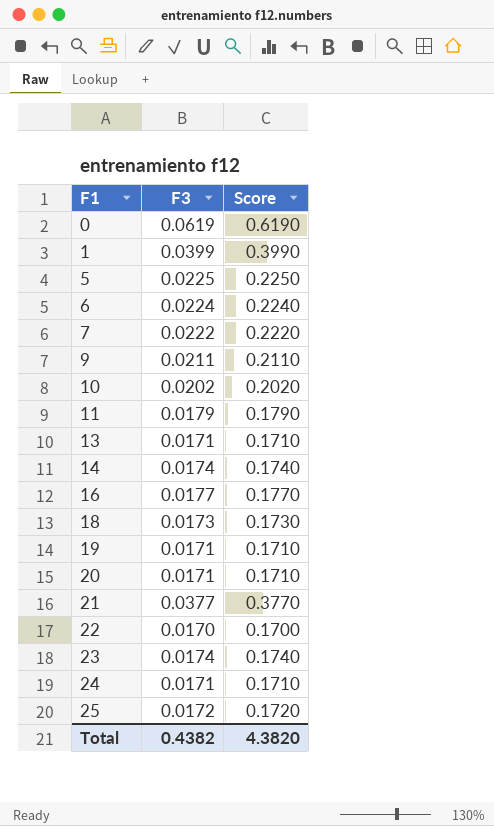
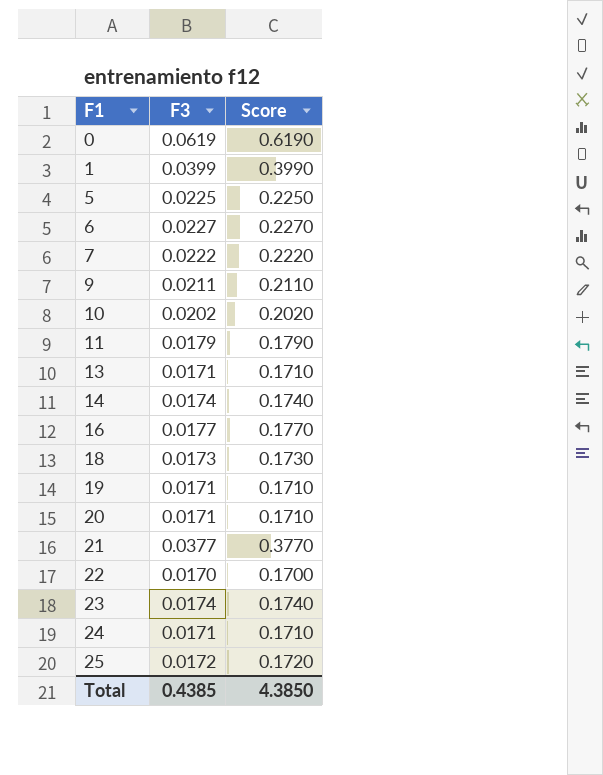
6 | F3: 0.0224 -> 0.0227
6 | Score: 0.2240 -> 0.2270
Total | F3: 0.4382 -> 0.4385
Total | Score: 4.3820 -> 4.3850

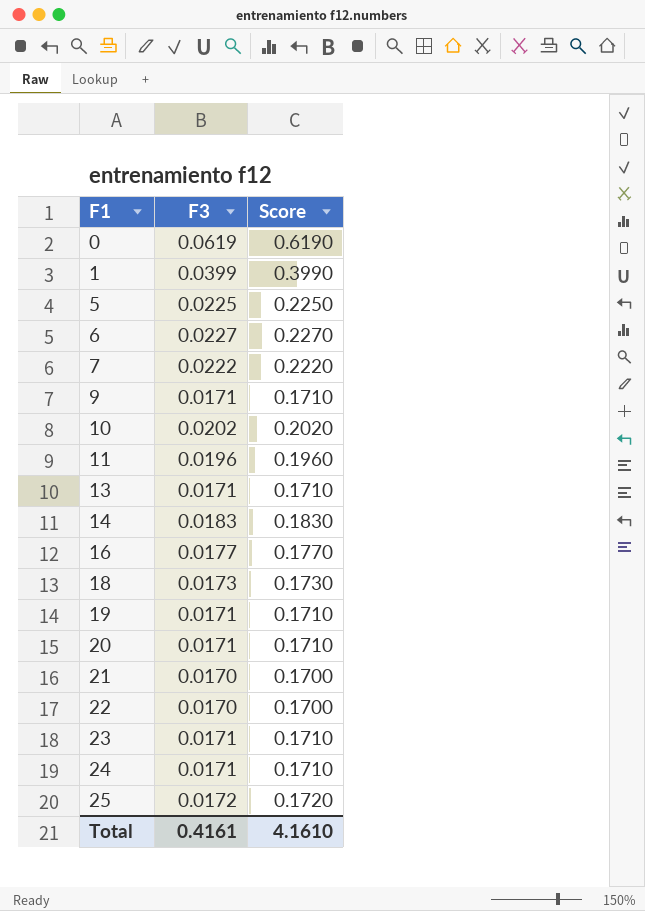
9 | F3: 0.0211 -> 0.0171
9 | Score: 0.2110 -> 0.1710
11 | F3: 0.0179 -> 0.0196
11 | Score: 0.1790 -> 0.1960
14 | F3: 0.0174 -> 0.0183
14 | Score: 0.1740 -> 0.1830
21 | F3: 0.0377 -> 0.0170
21 | Score: 0.3770 -> 0.1700
23 | F3: 0.0174 -> 0.0171
23 | Score: 0.1740 -> 0.1710
Total | F3: 0.4385 -> 0.4161
Total | Score: 4.3850 -> 4.1610

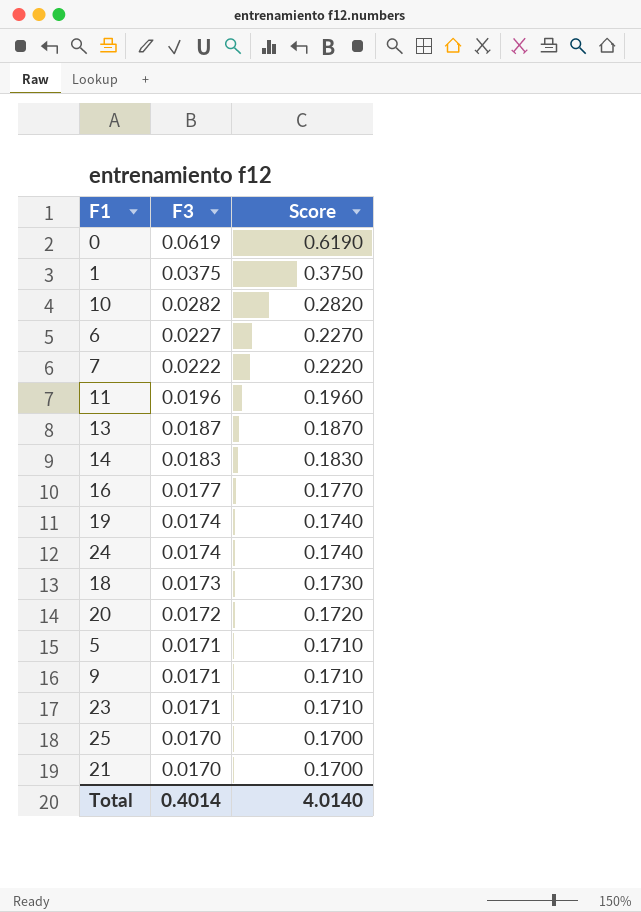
row order: F1 ascending -> F3 descending
row 22: 0.0170 | 0.1700 -> none
1 | F3: 0.0399 -> 0.0375
1 | Score: 0.3990 -> 0.3750
10 | F3: 0.0202 -> 0.0282
10 | Score: 0.2020 -> 0.2820
13 | F3: 0.0171 -> 0.0187
13 | Score: 0.1710 -> 0.1870
19 | F3: 0.0171 -> 0.0174
19 | Score: 0.1710 -> 0.1740
24 | F3: 0.0171 -> 0.0174
24 | Score: 0.1710 -> 0.1740
20 | F3: 0.0171 -> 0.0172
20 | Score: 0.1710 -> 0.1720
5 | F3: 0.0225 -> 0.0171
5 | Score: 0.2250 -> 0.1710
25 | F3: 0.0172 -> 0.0170
25 | Score: 0.1720 -> 0.1700
Total | F3: 0.4161 -> 0.4014
Total | Score: 4.1610 -> 4.0140

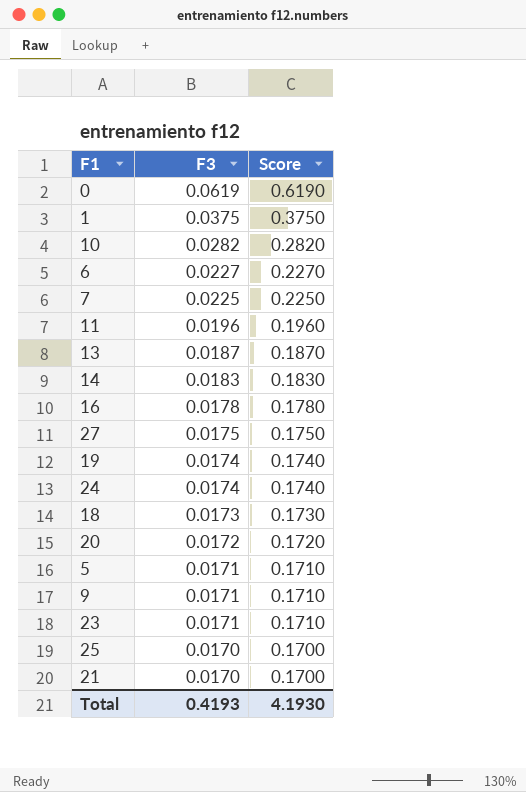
7 | F3: 0.0222 -> 0.0225
7 | Score: 0.2220 -> 0.2250
16 | F3: 0.0177 -> 0.0178
16 | Score: 0.1770 -> 0.1780
row 27: none -> 0.0175 | 0.1750
Total | F3: 0.4014 -> 0.4193
Total | Score: 4.0140 -> 4.1930

